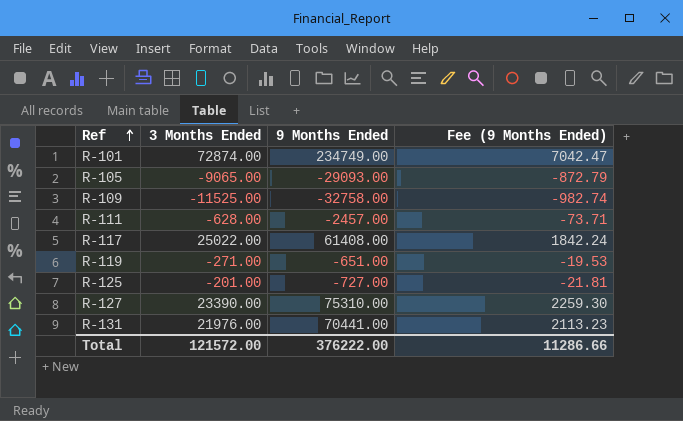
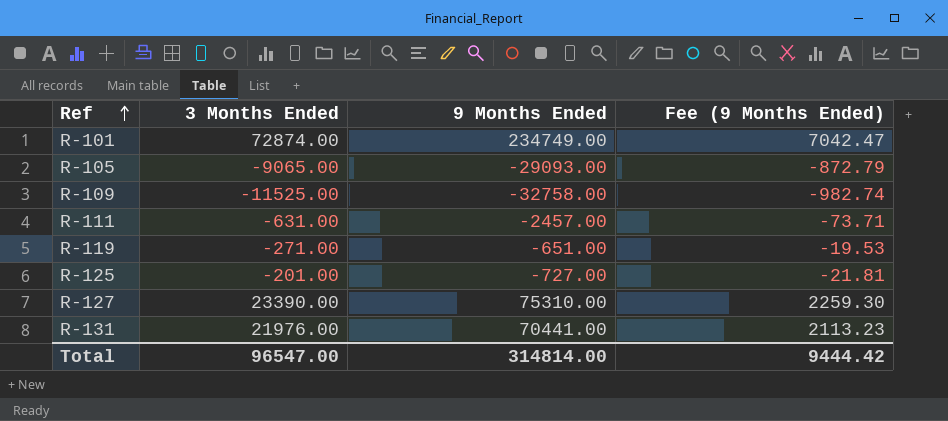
row R-117: 25022.00 | 61408.00 | 1842.24 -> none
R-111 | 3 Months Ended: -628.00 -> -631.00
Total | 3 Months Ended: 121572.00 -> 96547.00
Total | 9 Months Ended: 376222.00 -> 314814.00
Total | Fee (9 Months Ended): 11286.66 -> 9444.42

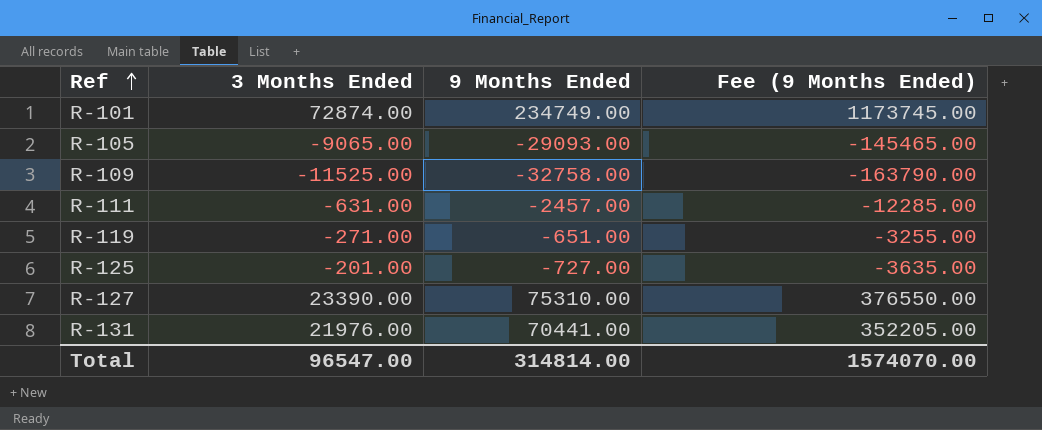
column Fee (9 Months Ended) | formula: [9 Months Ended] * 0.03 -> [9 Months Ended] * 5
Total | Fee (9 Months Ended): 9444.42 -> 1574070.00

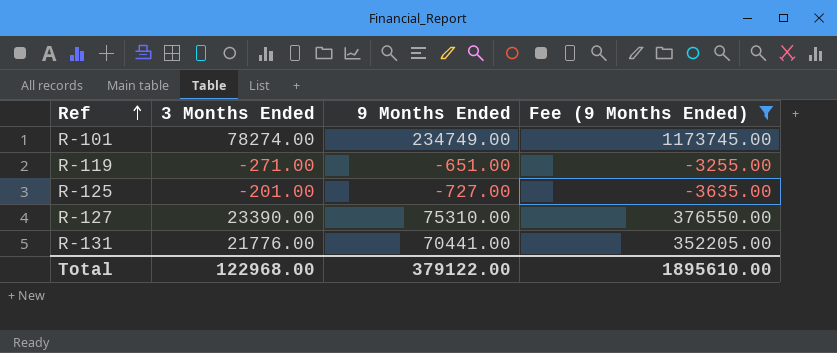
filter: none -> Fee (9 Months Ended) >= -3635.00
R-101 | 3 Months Ended: 72874.00 -> 78274.00
R-131 | 3 Months Ended: 21976.00 -> 21776.00
Total | 3 Months Ended: 96547.00 -> 122968.00
Total | 9 Months Ended: 314814.00 -> 379122.00
Total | Fee (9 Months Ended): 1574070.00 -> 1895610.00

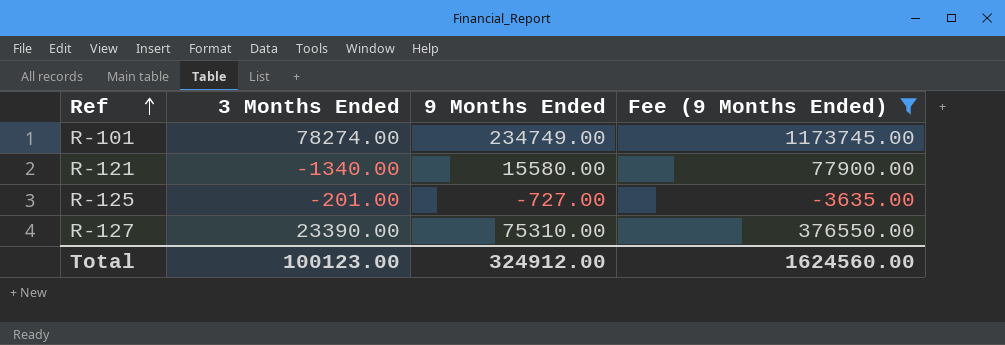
row R-119: -271.00 | -651.00 | -3255.00 -> none
row R-131: 21776.00 | 70441.00 | 352205.00 -> none
row R-121: none -> -1340.00 | 15580.00 | 77900.00
Total | 3 Months Ended: 122968.00 -> 100123.00
Total | 9 Months Ended: 379122.00 -> 324912.00
Total | Fee (9 Months Ended): 1895610.00 -> 1624560.00

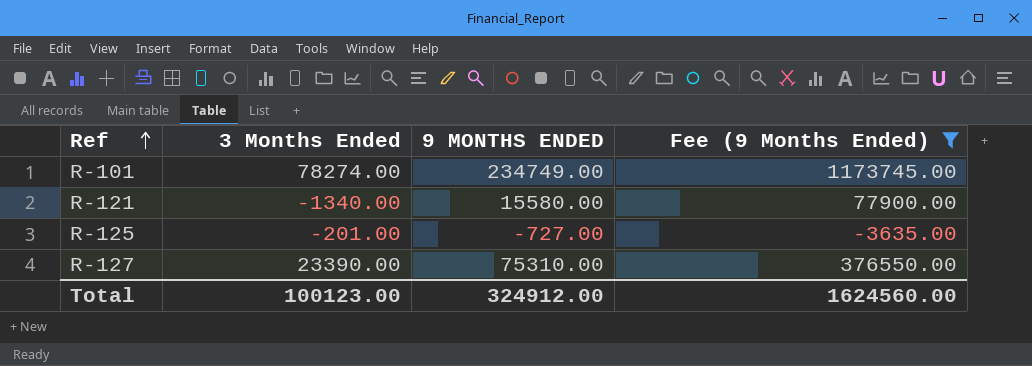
column name: 9 Months Ended -> 9 MONTHS ENDED

